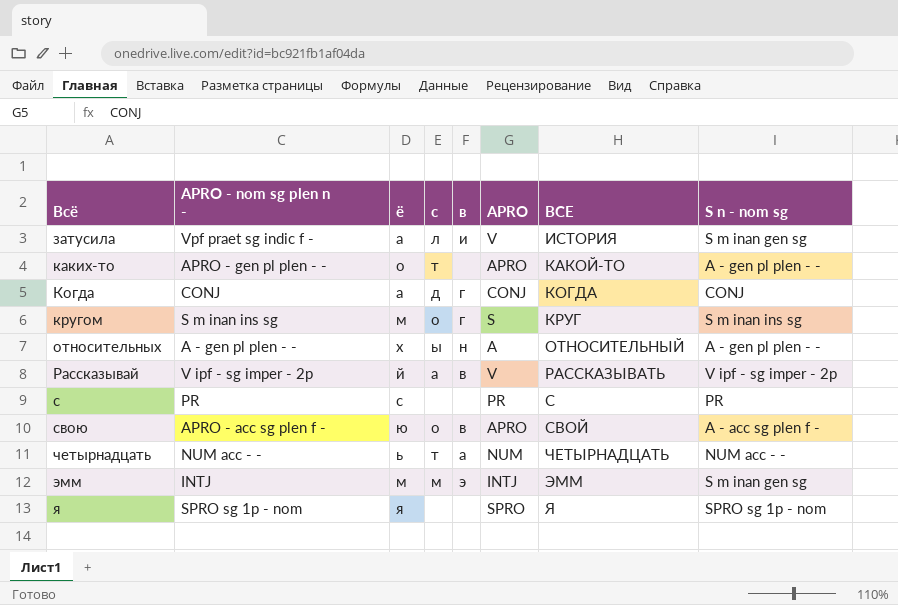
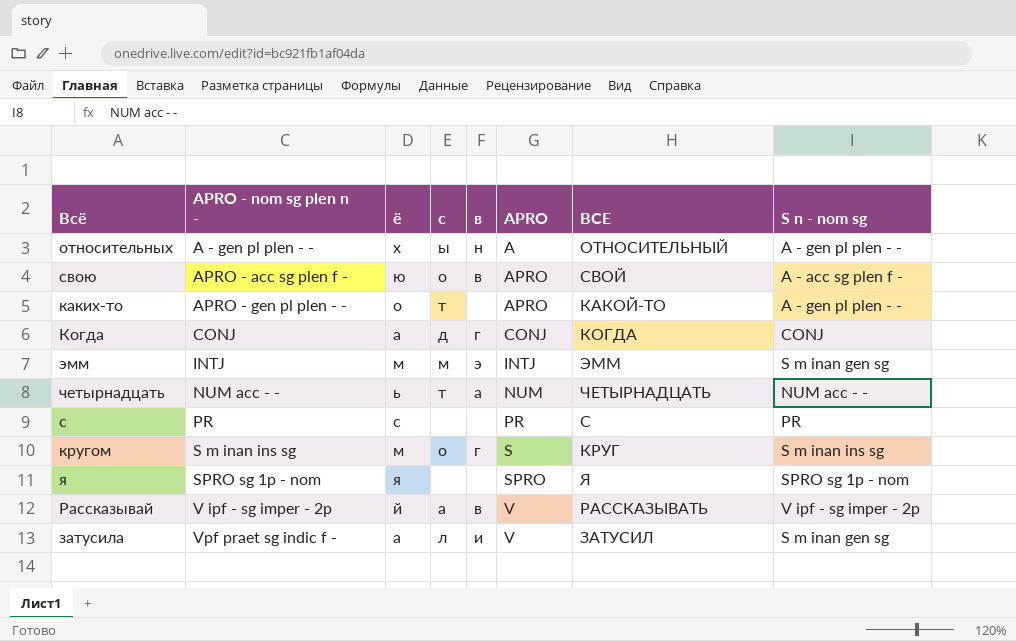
row order: Всё ascending -> APRO - nom sg plen n - ascending
затусила | ВСЕ: ИСТОРИЯ -> ЗАТУСИЛ

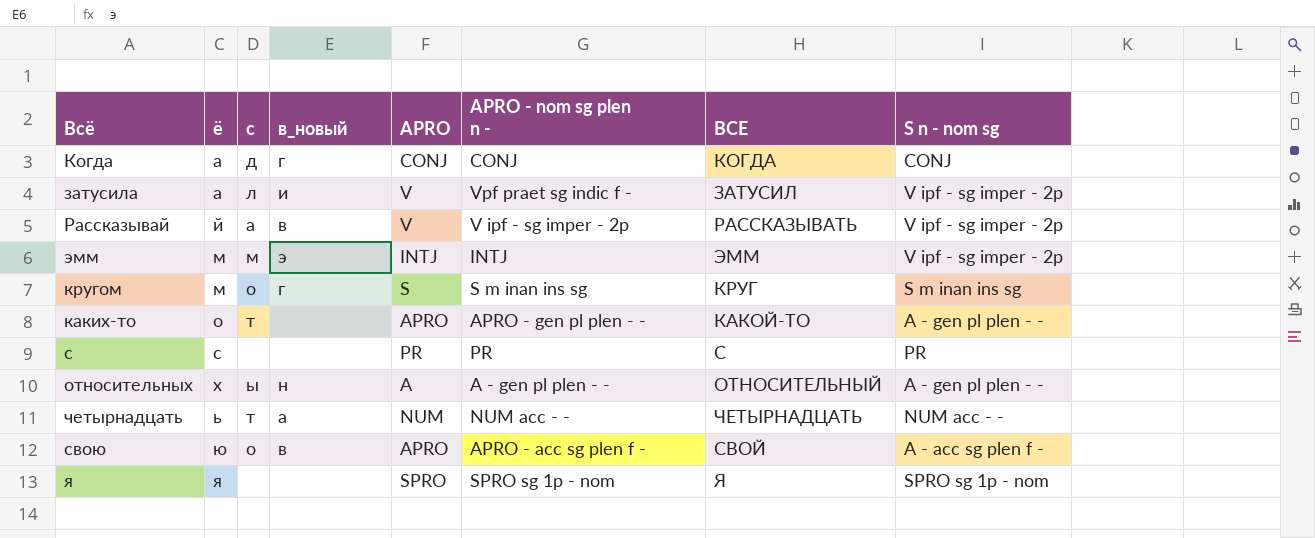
row order: APRO - nom sg plen n - ascending -> ё ascending
column name: в -> в_новый
column APRO - nom sg plen n - | position: 2 -> 6
затусила | S n - nom sg: S m inan gen sg -> V ipf - sg imper - 2p
эмм | S n - nom sg: S m inan gen sg -> V ipf - sg imper - 2p

